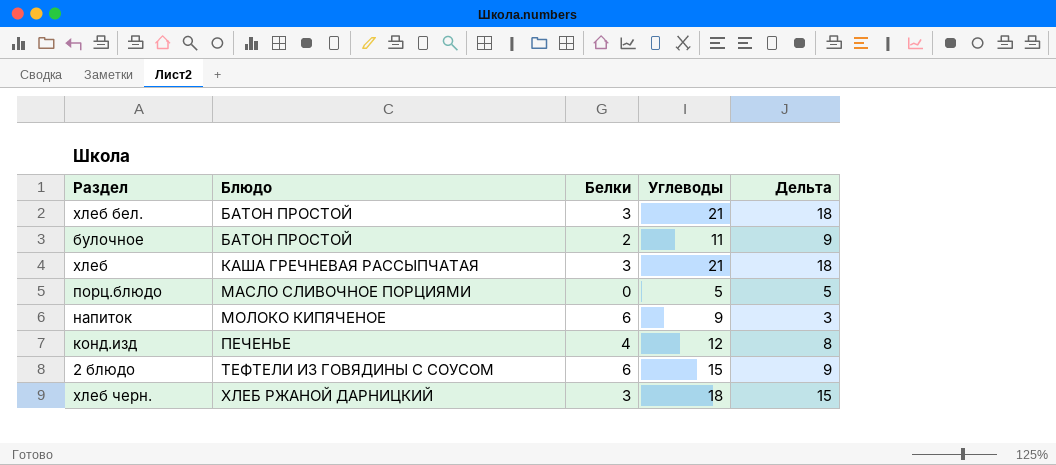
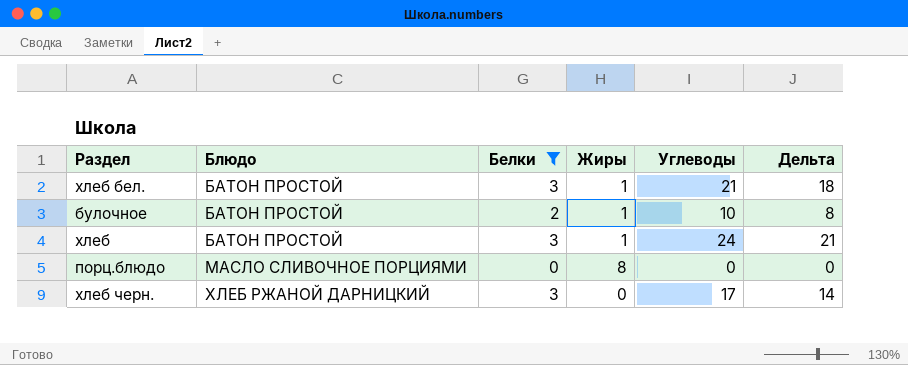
filter: none -> Белки <= 3
column Жиры | position: none -> 4
булочное | Углеводы: 11 -> 10
булочное | Дельта: 9 -> 8
хлеб | Блюдо: КАША ГРЕЧНЕВАЯ РАССЫПЧАТАЯ -> БАТОН ПРОСТОЙ
хлеб | Углеводы: 21 -> 24
хлеб | Дельта: 18 -> 21
порц.блюдо | Углеводы: 5 -> 0
порц.блюдо | Дельта: 5 -> 0
хлеб черн. | Углеводы: 18 -> 17
хлеб черн. | Дельта: 15 -> 14

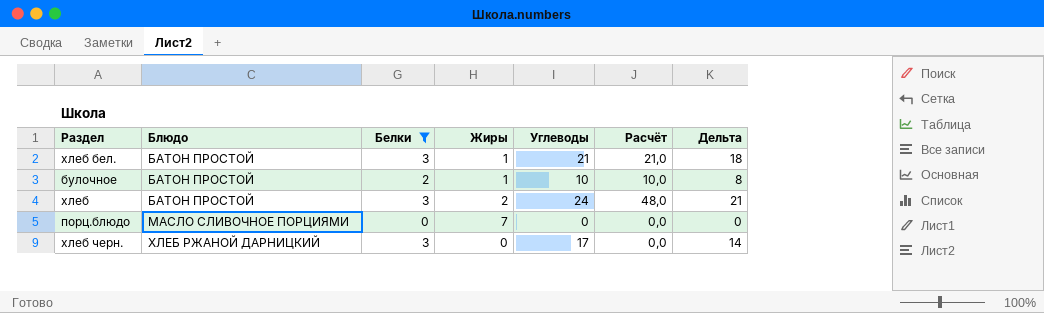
column Расчёт | formula: none -> [Жиры] * [Углеводы]
хлеб | Жиры: 1 -> 2
порц.блюдо | Жиры: 8 -> 7

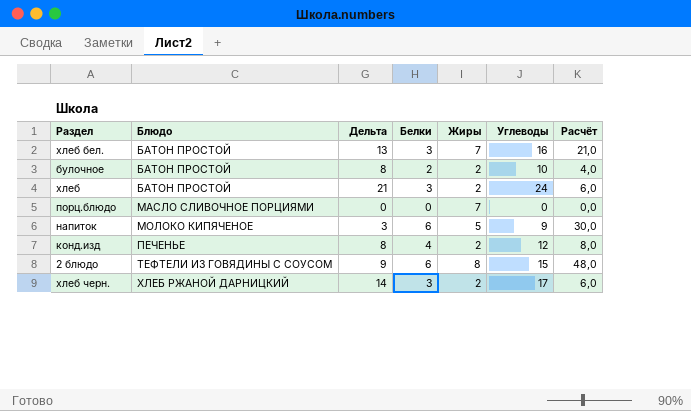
filter: Белки <= 3 -> none
column Дельта | position: 7 -> 3
column Расчёт | formula: [Жиры] * [Углеводы] -> [Белки] * [Жиры]
хлеб бел. | Дельта: 18 -> 13
хлеб бел. | Жиры: 1 -> 7
хлеб бел. | Углеводы: 21 -> 16
булочное | Жиры: 1 -> 2
хлеб черн. | Жиры: 0 -> 2

